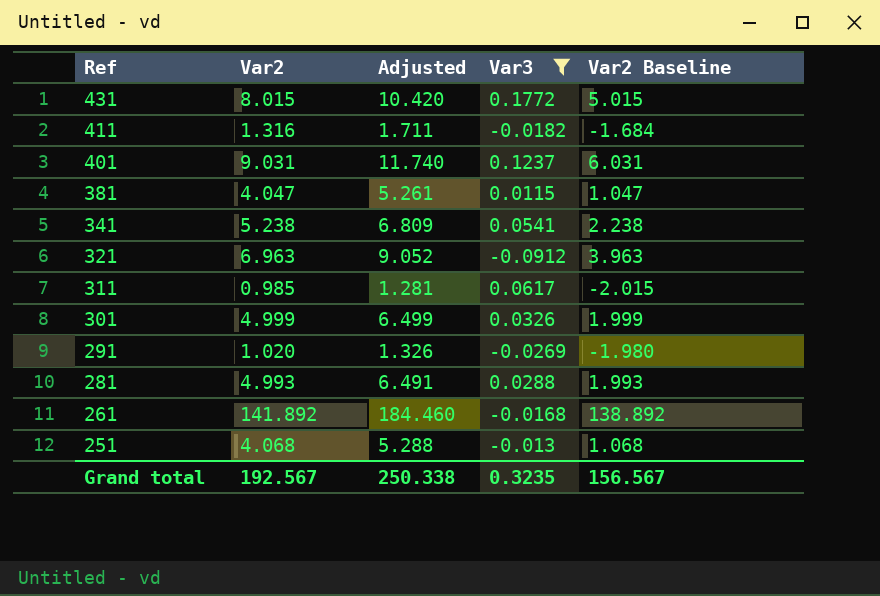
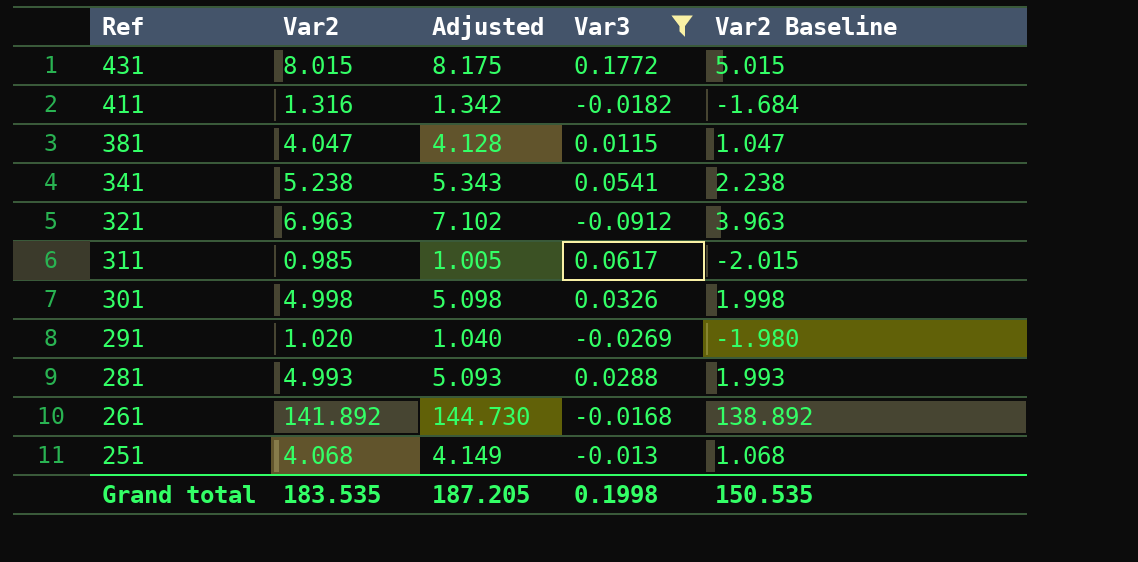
column Adjusted | formula: [Var2] * 1.3 -> [Var2] * 1.02
row 401: 9.031 | 11.740 | 0.1237 | 6.031 -> none
301 | Var2: 4.999 -> 4.998
301 | Var2 Baseline: 1.999 -> 1.998
Grand total | Var2: 192.567 -> 183.535
Grand total | Adjusted: 250.338 -> 187.205
Grand total | Var3: 0.3235 -> 0.1998
Grand total | Var2 Baseline: 156.567 -> 150.535

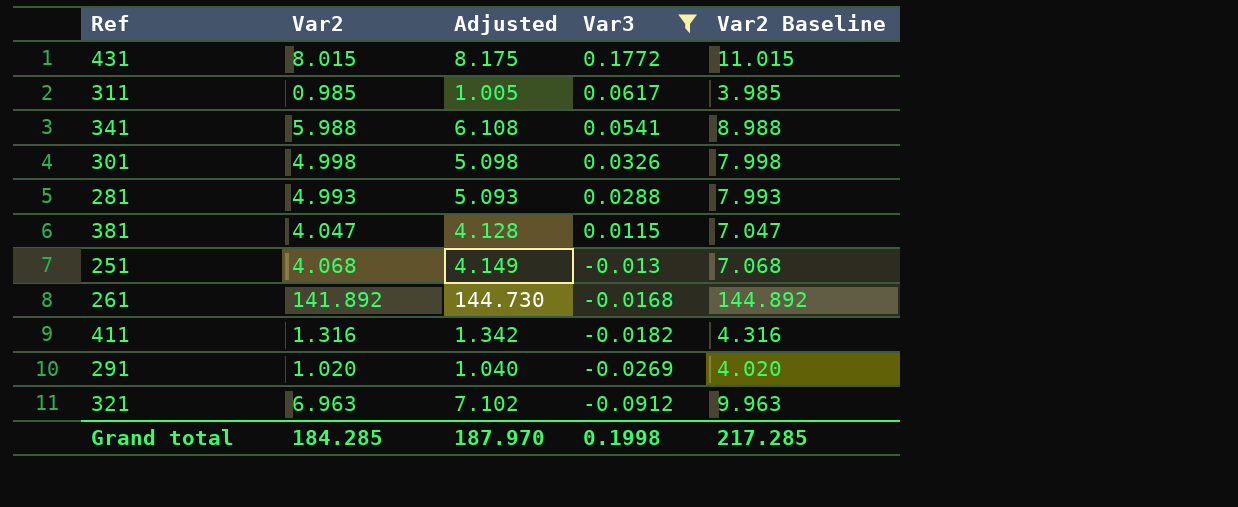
row order: Ref descending -> Var3 descending
column Var2 Baseline | formula: [Var2] - 3 -> [Var2] + 3
341 | Var2: 5.238 -> 5.988
341 | Adjusted: 5.343 -> 6.108
Grand total | Var2: 183.535 -> 184.285
Grand total | Adjusted: 187.205 -> 187.970
Grand total | Var2 Baseline: 150.535 -> 217.285

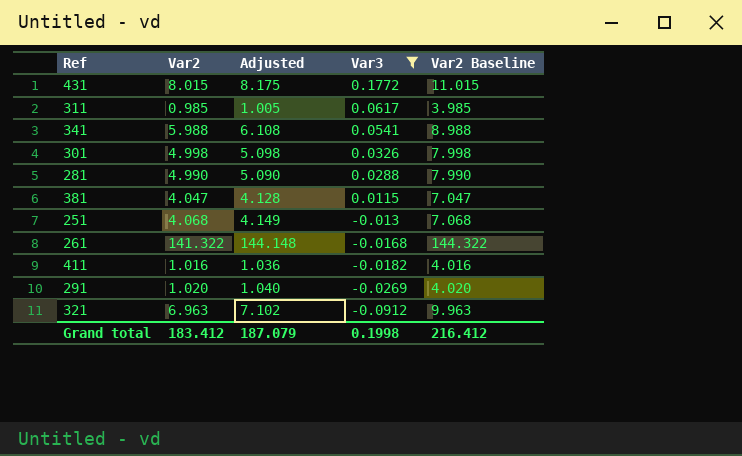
281 | Var2: 4.993 -> 4.990
281 | Adjusted: 5.093 -> 5.090
281 | Var2 Baseline: 7.993 -> 7.990
261 | Var2: 141.892 -> 141.322
261 | Adjusted: 144.730 -> 144.148
261 | Var2 Baseline: 144.892 -> 144.322
411 | Var2: 1.316 -> 1.016
411 | Adjusted: 1.342 -> 1.036
411 | Var2 Baseline: 4.316 -> 4.016
Grand total | Var2: 184.285 -> 183.412
Grand total | Adjusted: 187.970 -> 187.079
Grand total | Var2 Baseline: 217.285 -> 216.412

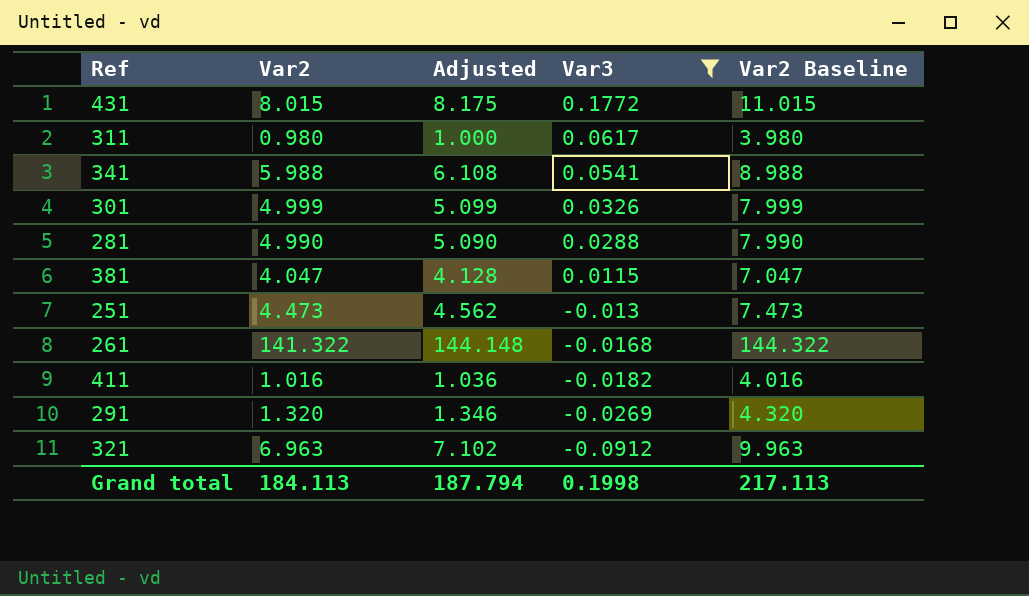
311 | Var2: 0.985 -> 0.980
311 | Adjusted: 1.005 -> 1.000
311 | Var2 Baseline: 3.985 -> 3.980
301 | Var2: 4.998 -> 4.999
301 | Adjusted: 5.098 -> 5.099
301 | Var2 Baseline: 7.998 -> 7.999
251 | Var2: 4.068 -> 4.473
251 | Adjusted: 4.149 -> 4.562
251 | Var2 Baseline: 7.068 -> 7.473
291 | Var2: 1.020 -> 1.320
291 | Adjusted: 1.040 -> 1.346
291 | Var2 Baseline: 4.020 -> 4.320
Grand total | Var2: 183.412 -> 184.113
Grand total | Adjusted: 187.079 -> 187.794
Grand total | Var2 Baseline: 216.412 -> 217.113

